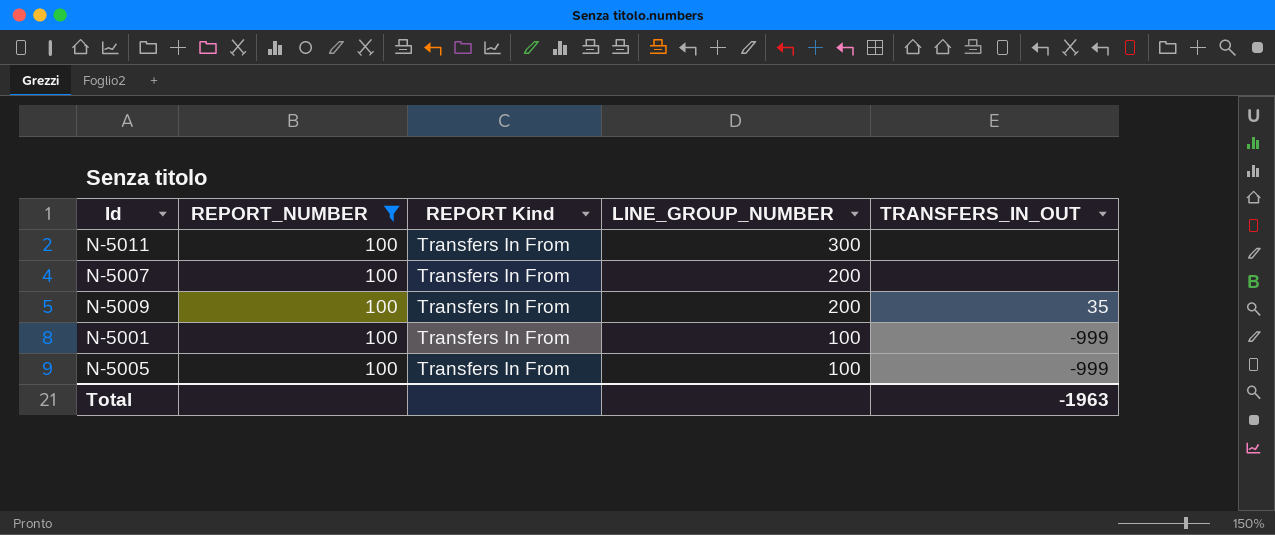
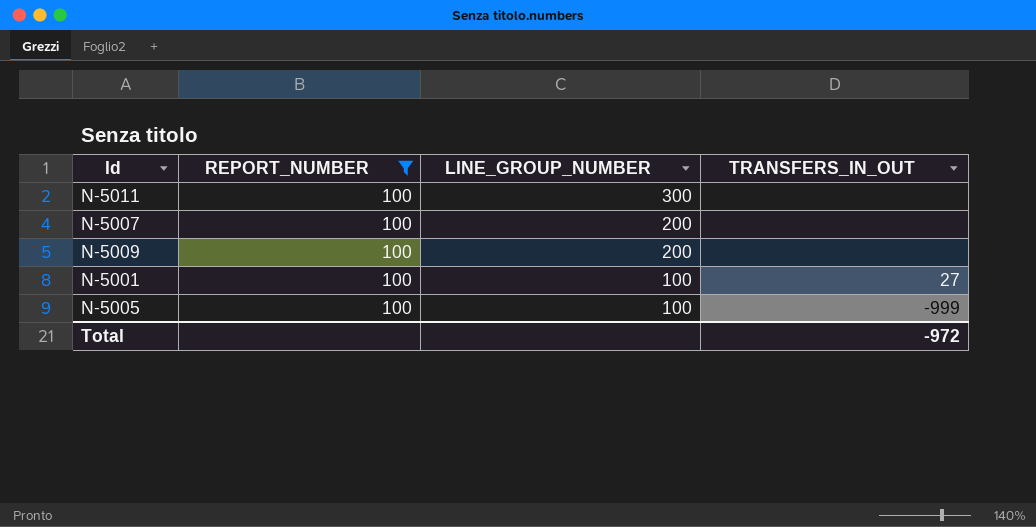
column REPORT Kind | position: 3 -> none
N-5009 | TRANSFERS_IN_OUT: 35 -> none
N-5001 | TRANSFERS_IN_OUT: -999 -> 27
Total | TRANSFERS_IN_OUT: -1963 -> -972

